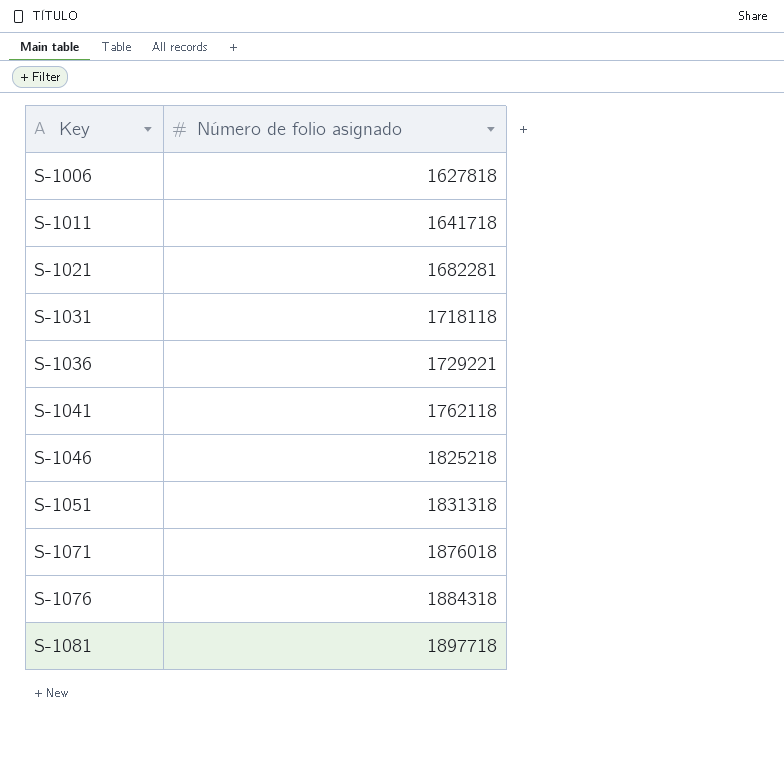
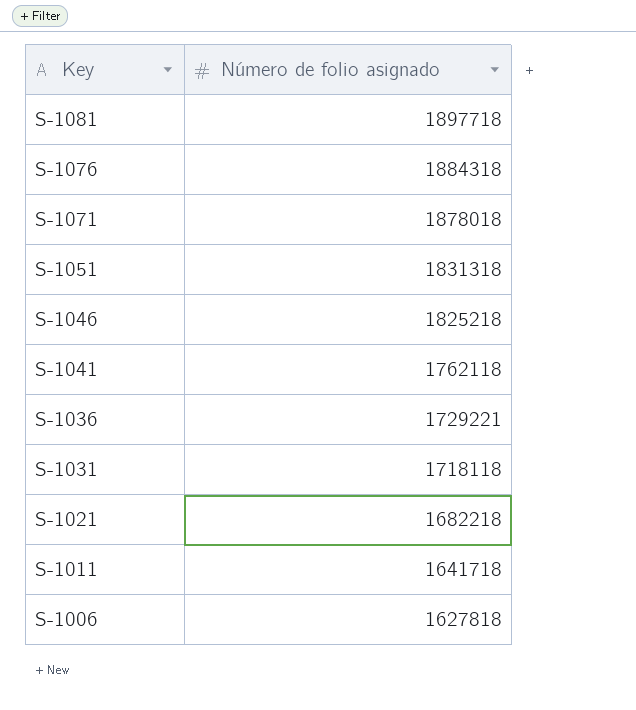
row order: Key ascending -> Key descending
S-1071 | Número de folio asignado: 1876018 -> 1878018
S-1021 | Número de folio asignado: 1682281 -> 1682218

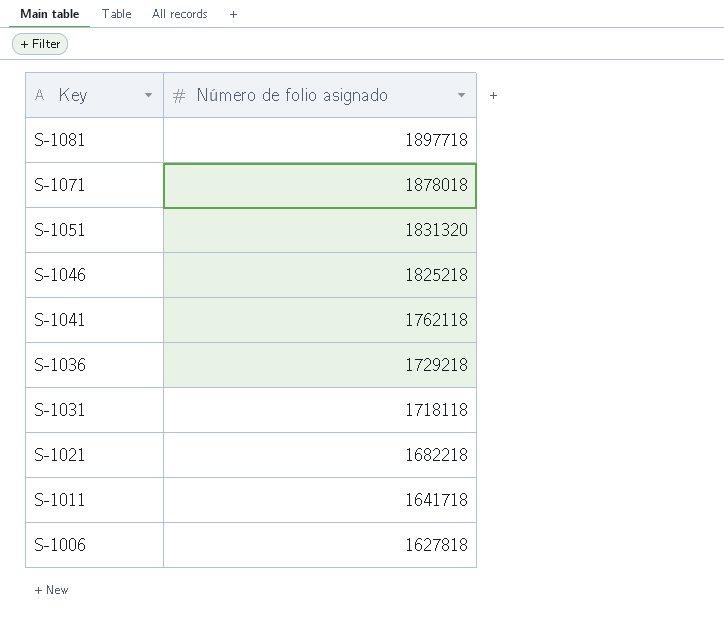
row S-1076: 1884318 -> none
S-1051 | Número de folio asignado: 1831318 -> 1831320
S-1036 | Número de folio asignado: 1729221 -> 1729218

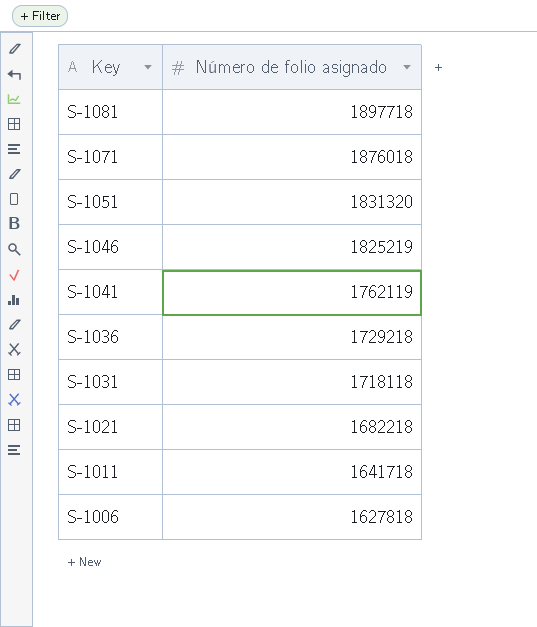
S-1071 | Número de folio asignado: 1878018 -> 1876018
S-1046 | Número de folio asignado: 1825218 -> 1825219
S-1041 | Número de folio asignado: 1762118 -> 1762119

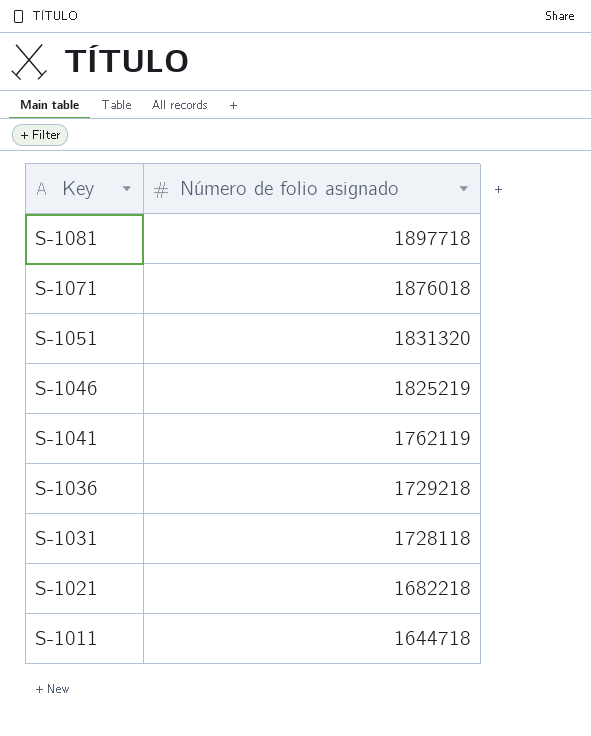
row S-1006: 1627818 -> none
S-1031 | Número de folio asignado: 1718118 -> 1728118
S-1011 | Número de folio asignado: 1641718 -> 1644718

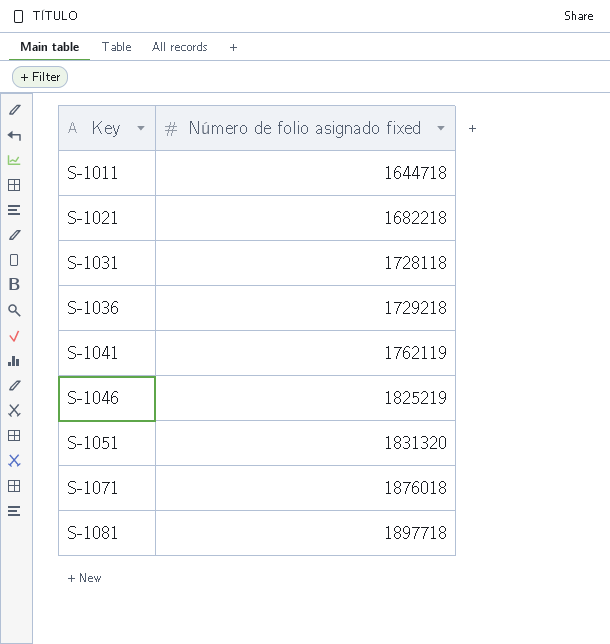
row order: Key descending -> Key ascending
column name: Número de folio asignado -> Número de folio asignado fixed

